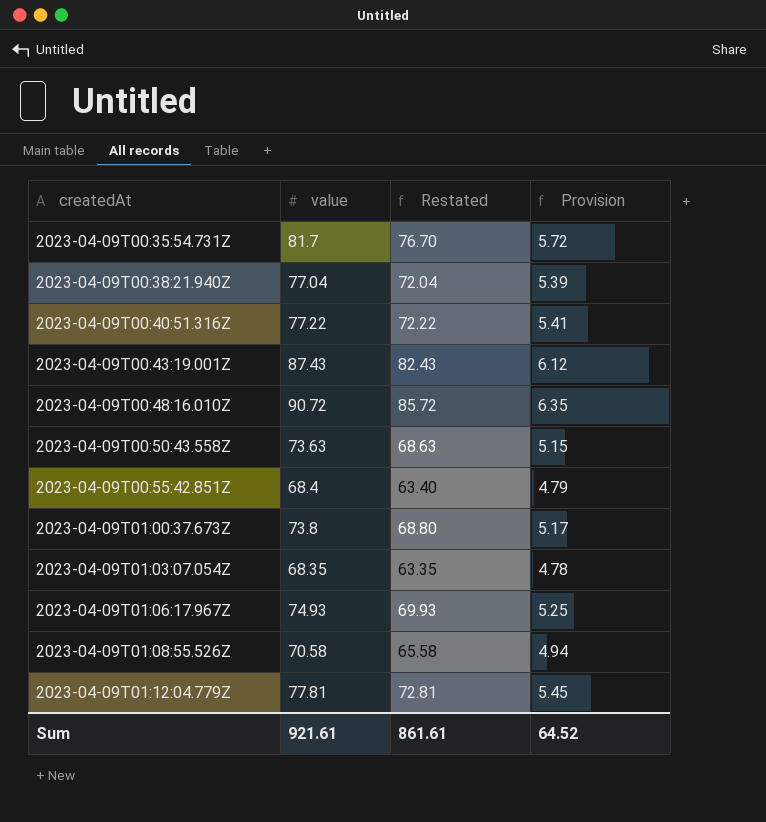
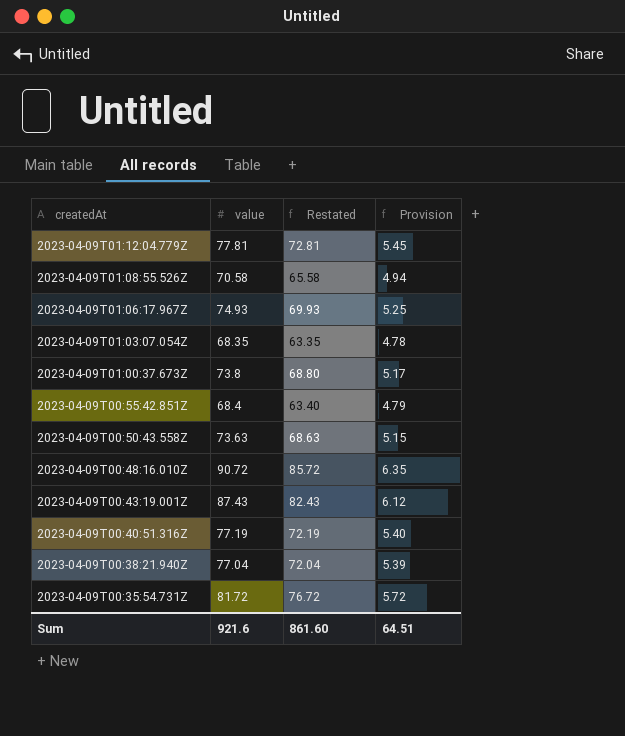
row order: createdAt ascending -> createdAt descending
2023-04-09T00:40:51.316Z | value: 77.22 -> 77.19
2023-04-09T00:40:51.316Z | Restated: 72.22 -> 72.19
2023-04-09T00:40:51.316Z | Provision: 5.41 -> 5.40
2023-04-09T00:35:54.731Z | value: 81.7 -> 81.72
2023-04-09T00:35:54.731Z | Restated: 76.70 -> 76.72
Sum | value: 921.61 -> 921.6
Sum | Restated: 861.61 -> 861.60
Sum | Provision: 64.52 -> 64.51

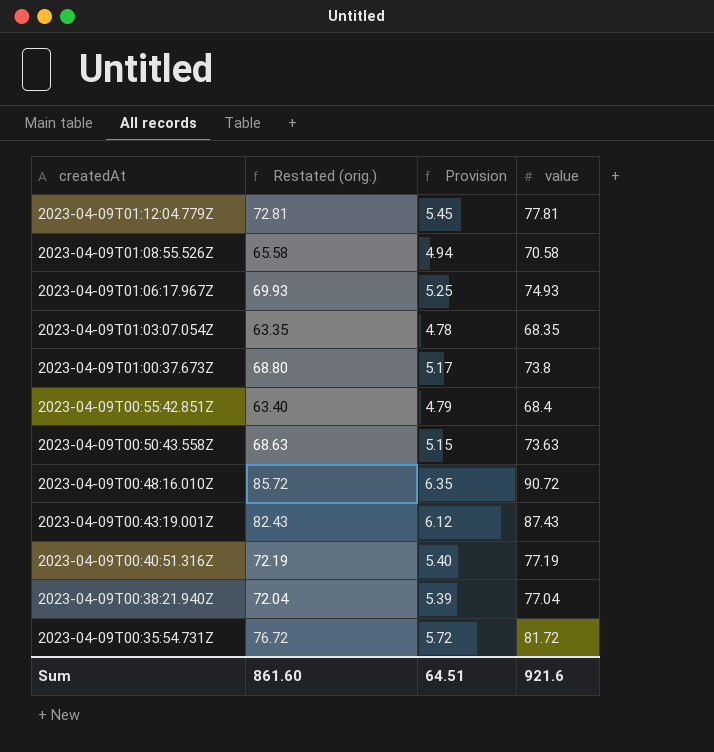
column name: Restated -> Restated (orig.)
column value | position: 2 -> 4

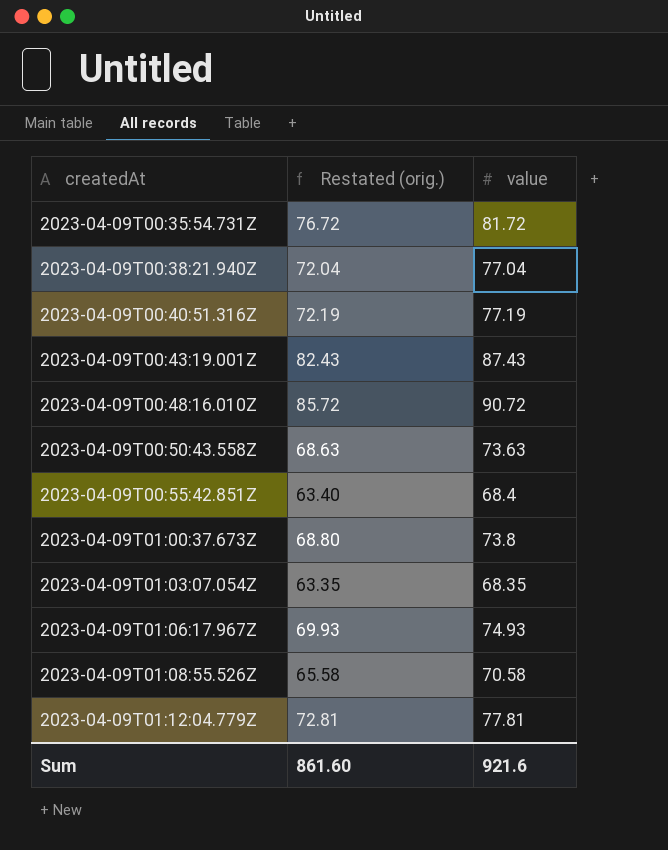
row order: createdAt descending -> createdAt ascending
column Provision | formula: [value] * 0.07 -> none

